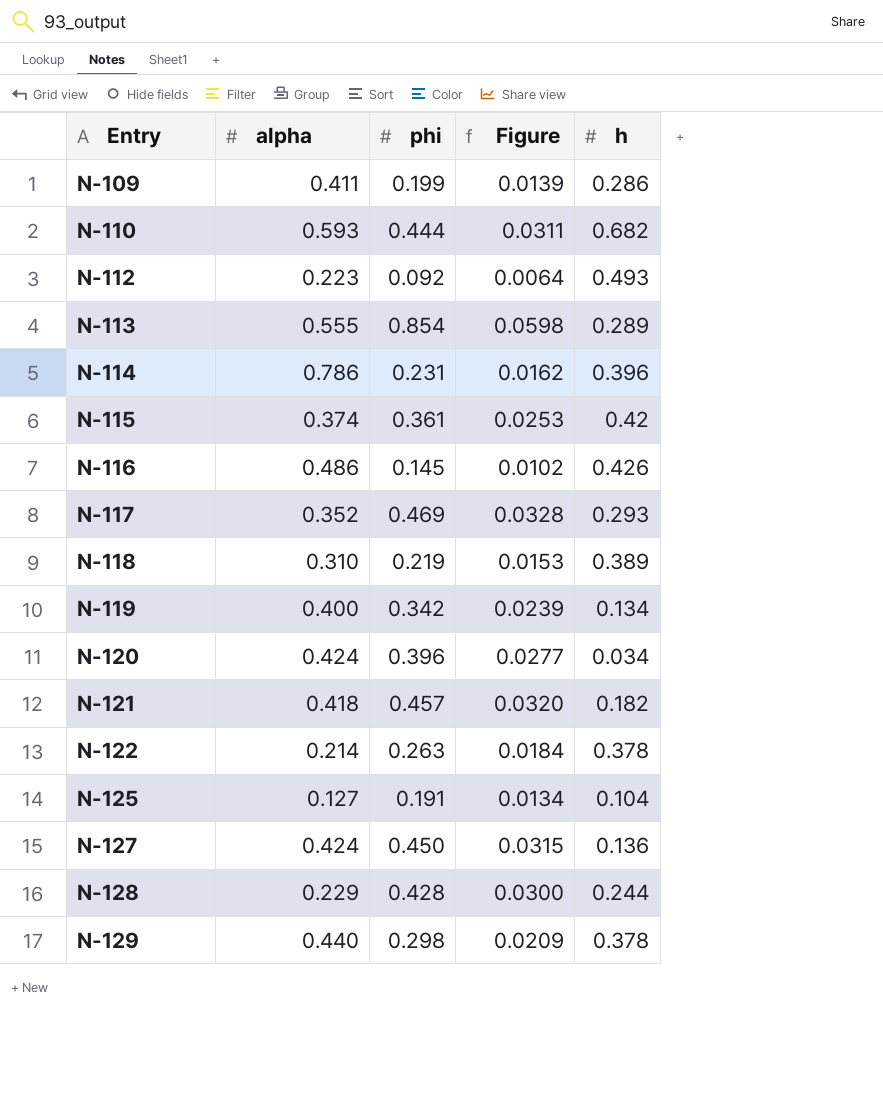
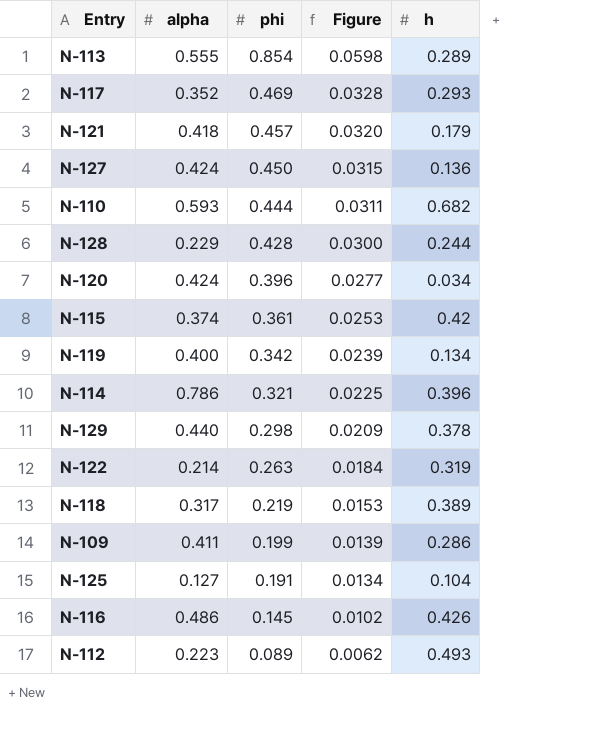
row order: Entry ascending -> phi descending
N-121 | h: 0.182 -> 0.179
N-114 | phi: 0.231 -> 0.321
N-114 | Figure: 0.0162 -> 0.0225
N-122 | h: 0.378 -> 0.319
N-118 | alpha: 0.310 -> 0.317
N-112 | phi: 0.092 -> 0.089
N-112 | Figure: 0.0064 -> 0.0062

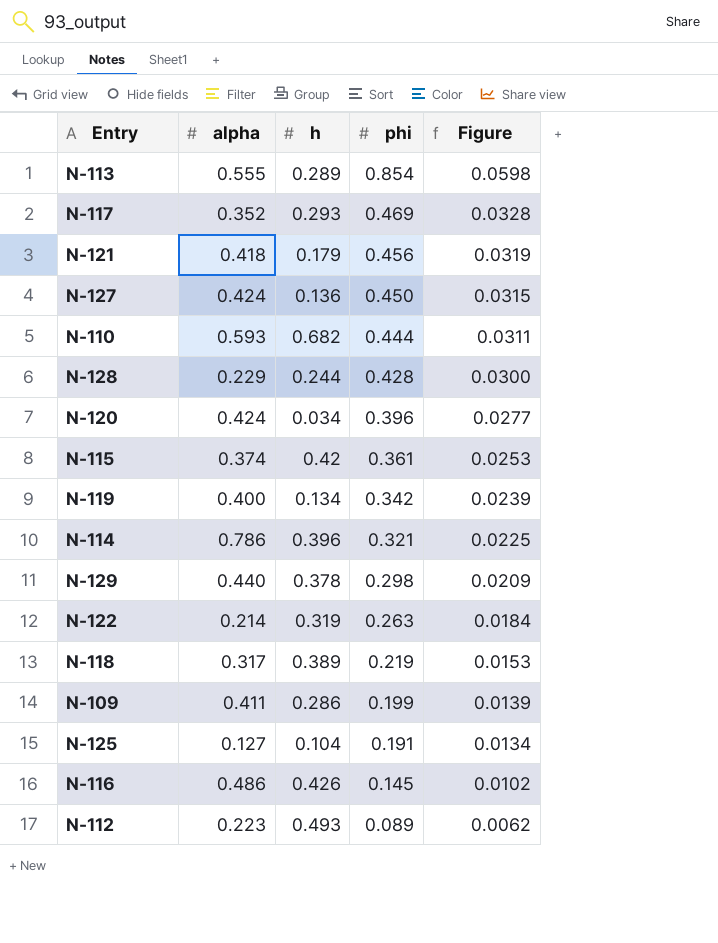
column h | position: 5 -> 3
N-121 | phi: 0.457 -> 0.456
N-121 | Figure: 0.0320 -> 0.0319

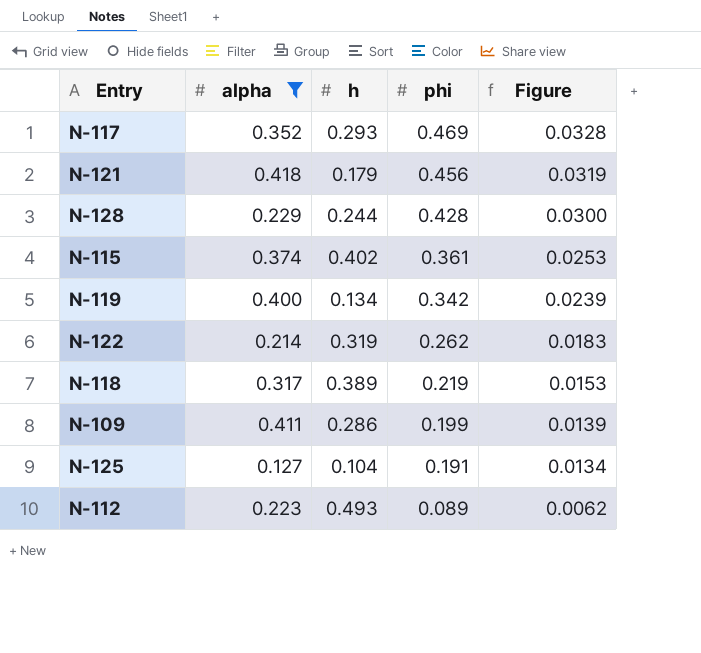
filter: none -> alpha <= 0.418
N-115 | h: 0.42 -> 0.402
N-122 | phi: 0.263 -> 0.262
N-122 | Figure: 0.0184 -> 0.0183

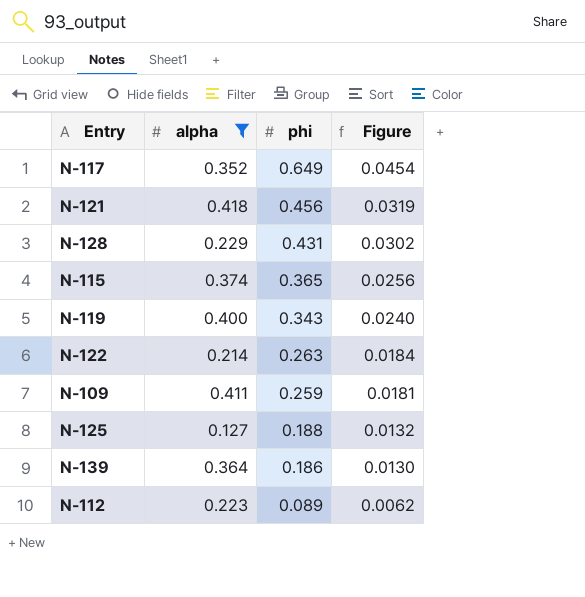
column h | position: 3 -> none
row N-118: 0.317 | 0.389 | 0.219 | 0.0153 -> none
N-117 | phi: 0.469 -> 0.649
N-117 | Figure: 0.0328 -> 0.0454
N-128 | phi: 0.428 -> 0.431
N-128 | Figure: 0.0300 -> 0.0302
N-115 | phi: 0.361 -> 0.365
N-115 | Figure: 0.0253 -> 0.0256
N-119 | phi: 0.342 -> 0.343
N-119 | Figure: 0.0239 -> 0.0240
N-122 | phi: 0.262 -> 0.263
N-122 | Figure: 0.0183 -> 0.0184
N-109 | phi: 0.199 -> 0.259
N-109 | Figure: 0.0139 -> 0.0181
N-125 | phi: 0.191 -> 0.188
N-125 | Figure: 0.0134 -> 0.0132
row N-139: none -> 0.364 | 0.186 | 0.0130

